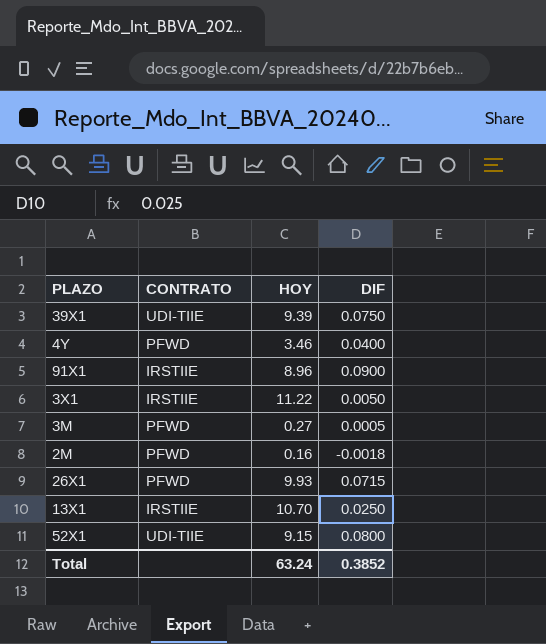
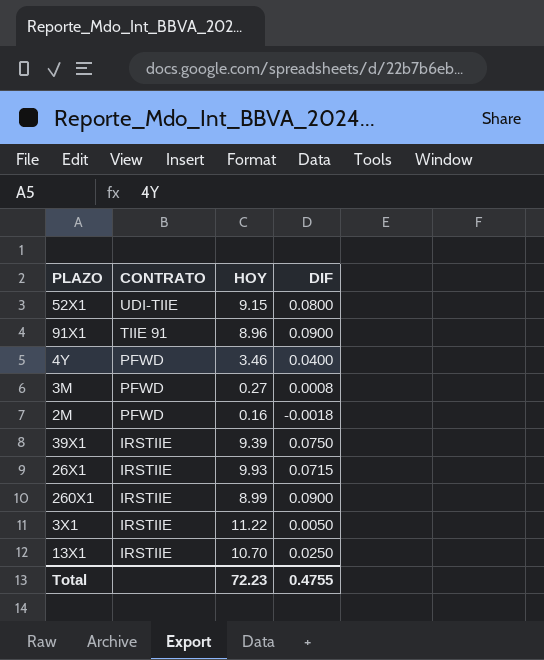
row order: none -> CONTRATO descending
91X1 | CONTRATO: IRSTIIE -> TIIE 91
3M | DIF: 0.0005 -> 0.0008
39X1 | CONTRATO: UDI-TIIE -> IRSTIIE
26X1 | CONTRATO: PFWD -> IRSTIIE
row 260X1: none -> IRSTIIE | 8.99 | 0.0900
Total | HOY: 63.24 -> 72.23
Total | DIF: 0.3852 -> 0.4755

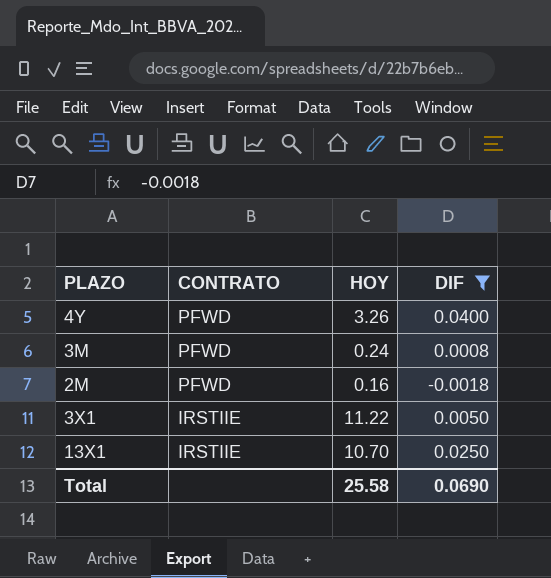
filter: none -> DIF <= 0.0400
4Y | HOY: 3.46 -> 3.26
3M | HOY: 0.27 -> 0.24
Total | HOY: 72.23 -> 25.58
Total | DIF: 0.4755 -> 0.0690

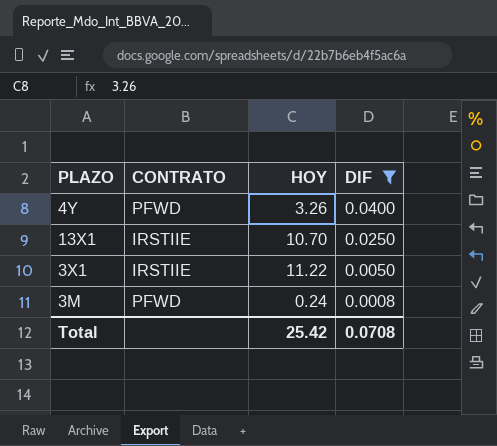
row order: CONTRATO descending -> DIF descending
row 2M: PFWD | 0.16 | -0.0018 -> none
Total | HOY: 25.58 -> 25.42
Total | DIF: 0.0690 -> 0.0708

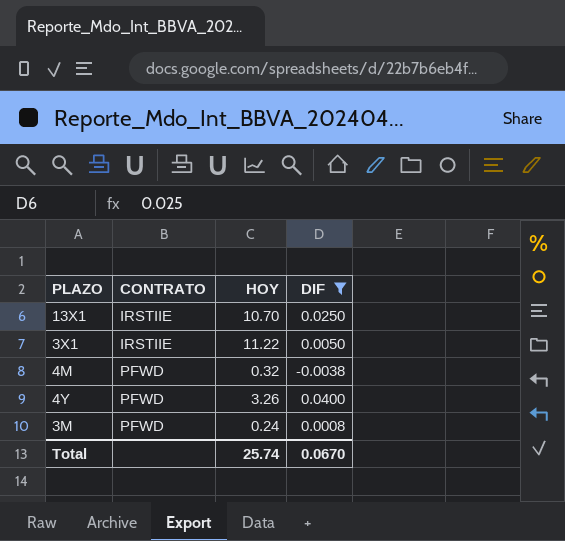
row order: DIF descending -> CONTRATO ascending
row 4M: none -> PFWD | 0.32 | -0.0038
Total | HOY: 25.42 -> 25.74
Total | DIF: 0.0708 -> 0.0670

